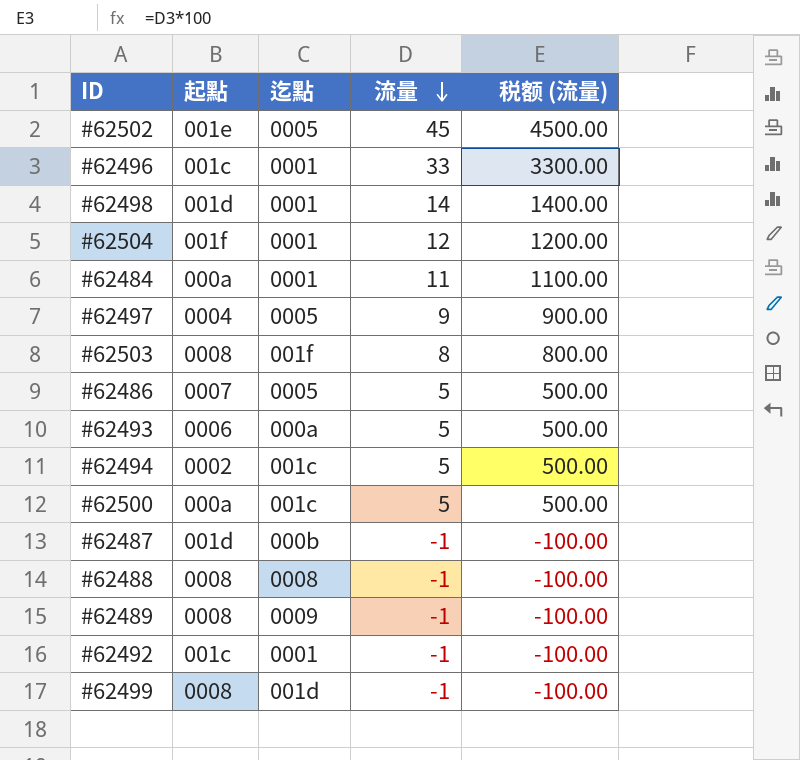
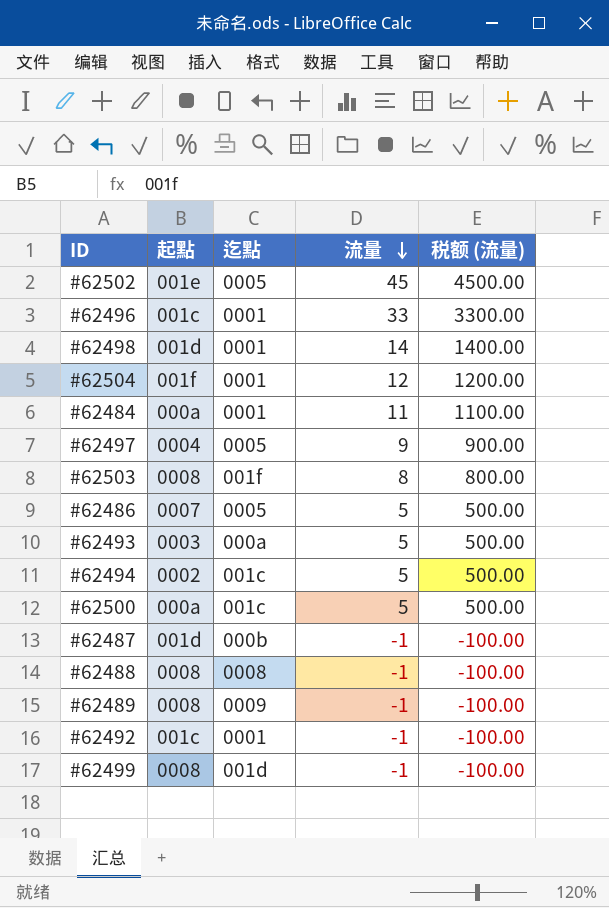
#62493 | 起點: 0006 -> 0003

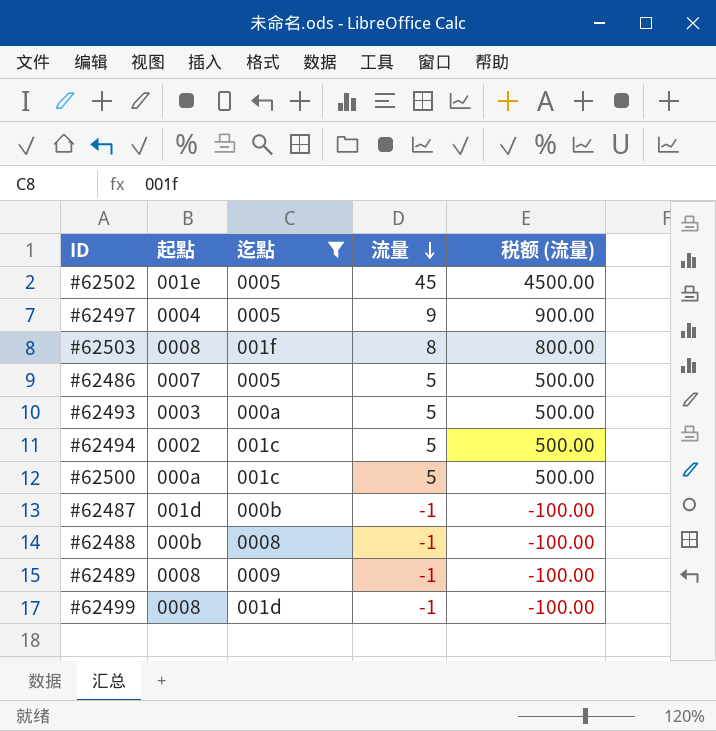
filter: none -> 迄點 != 0001
#62488 | 起點: 0008 -> 000b

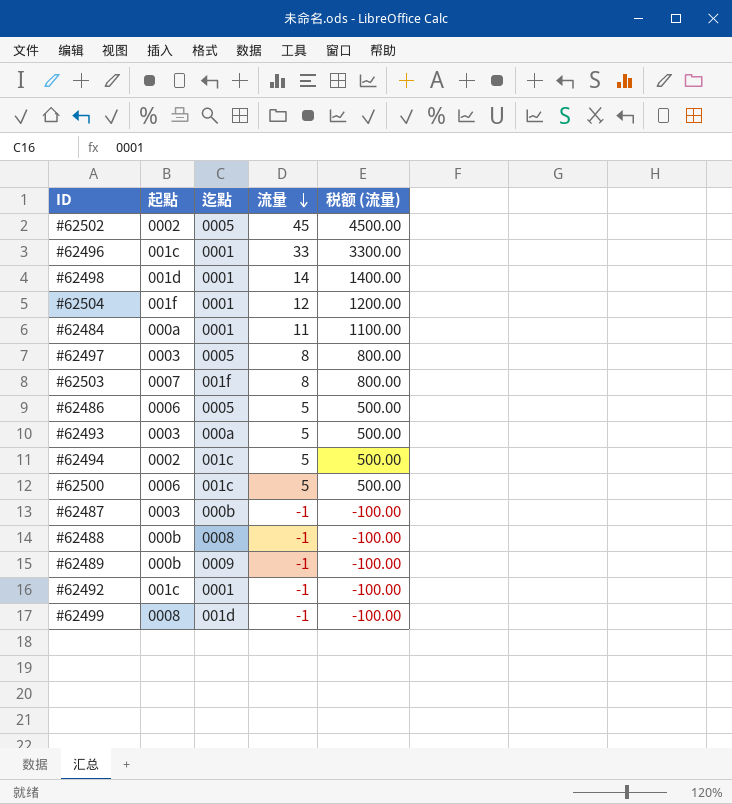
filter: 迄點 != 0001 -> none
#62502 | 起點: 001e -> 0002
#62497 | 起點: 0004 -> 0003
#62497 | 流量: 9 -> 8
#62497 | 税额 (流量): 900.00 -> 800.00
#62503 | 起點: 0008 -> 0007
#62486 | 起點: 0007 -> 0006
#62500 | 起點: 000a -> 0006
#62487 | 起點: 001d -> 0003
#62489 | 起點: 0008 -> 000b

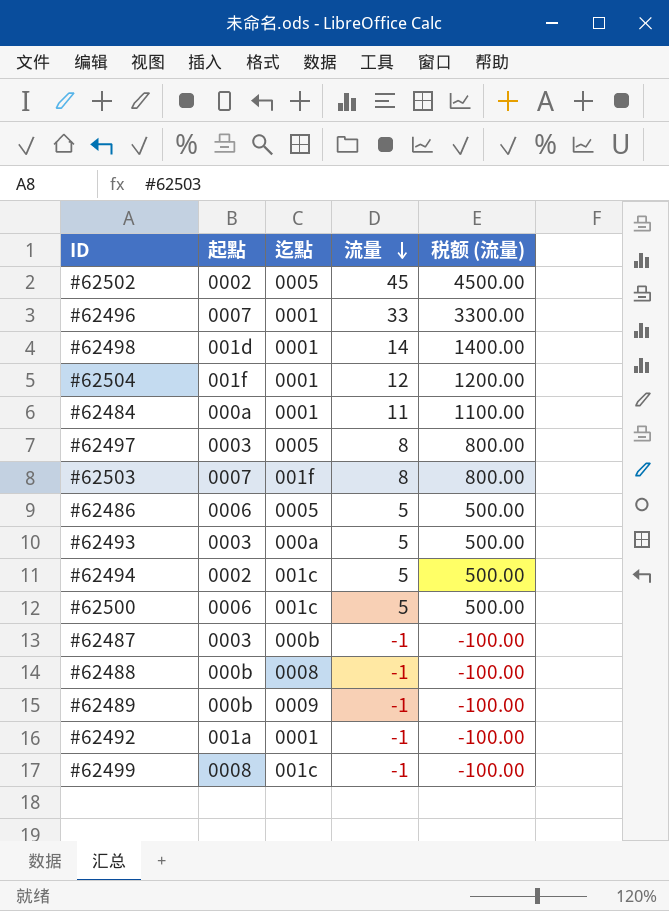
#62496 | 起點: 001c -> 0007
#62492 | 起點: 001c -> 001a
#62499 | 迄點: 001d -> 001c

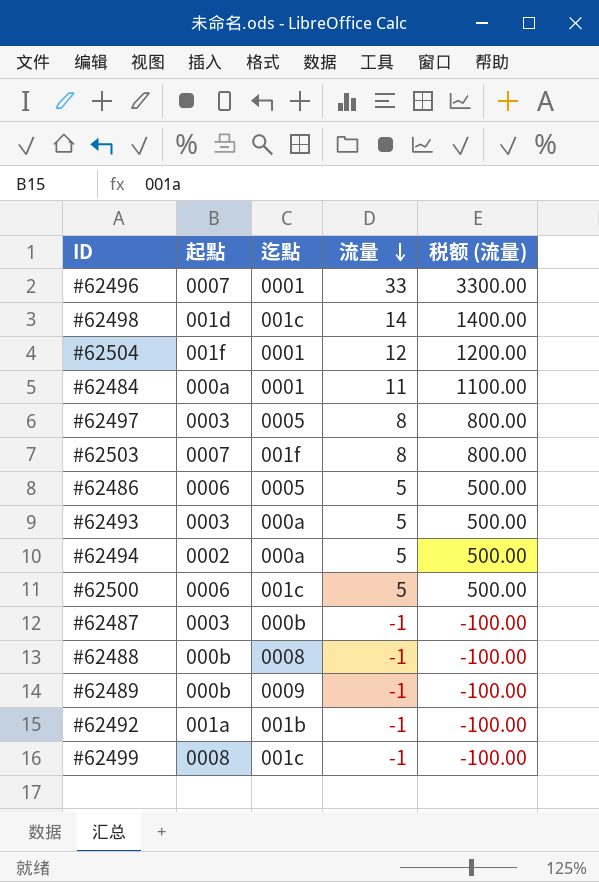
row #62502: 0002 | 0005 | 45 | 4500.00 -> none
#62498 | 迄點: 0001 -> 001c
#62494 | 迄點: 001c -> 000a
#62492 | 迄點: 0001 -> 001b

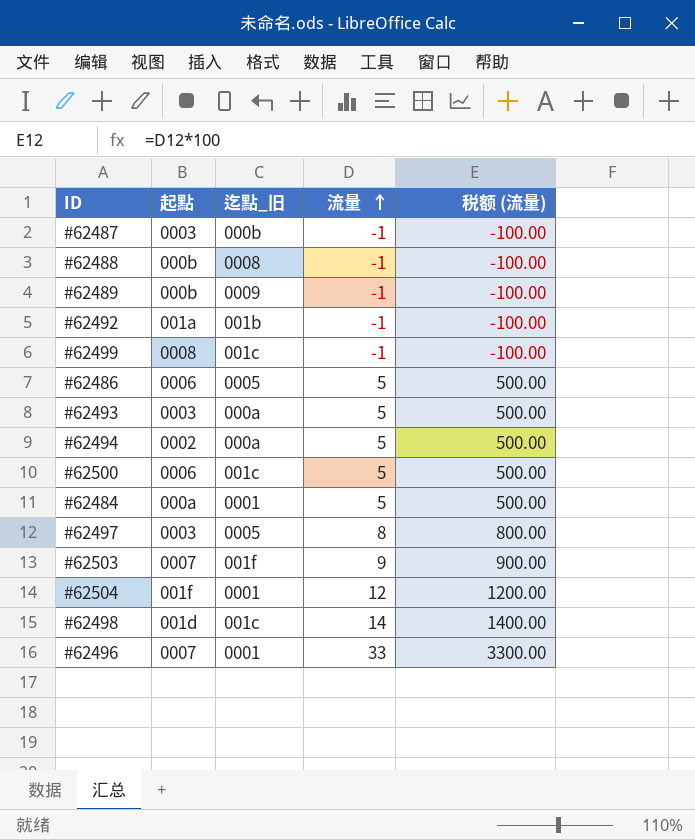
row order: 流量 descending -> 流量 ascending
column name: 迄點 -> 迄點_旧
#62484 | 流量: 11 -> 5
#62484 | 税额 (流量): 1100.00 -> 500.00
#62503 | 流量: 8 -> 9
#62503 | 税额 (流量): 800.00 -> 900.00

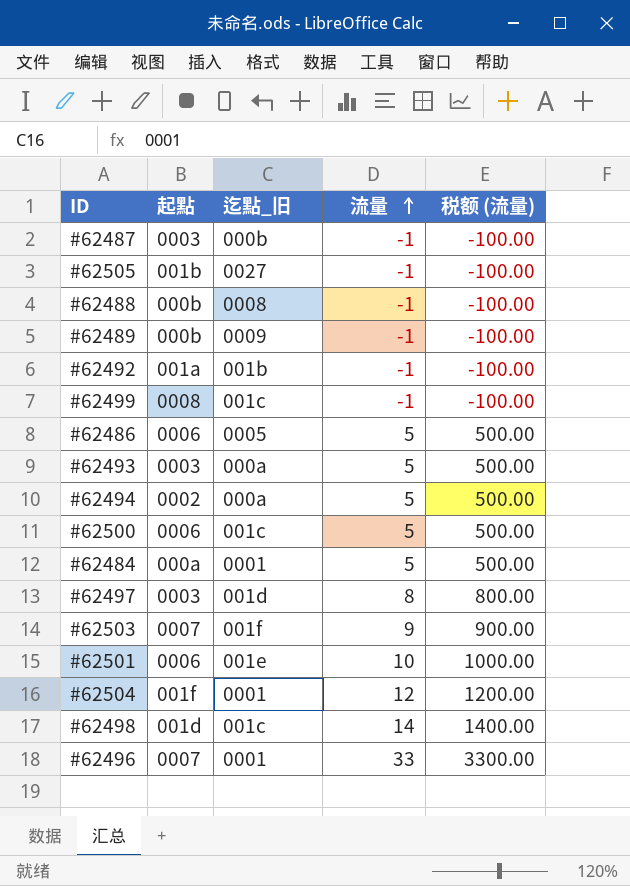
row #62505: none -> 001b | 0027 | -1 | -100.00
#62497 | 迄點_旧: 0005 -> 001d
row #62501: none -> 0006 | 001e | 10 | 1000.00

